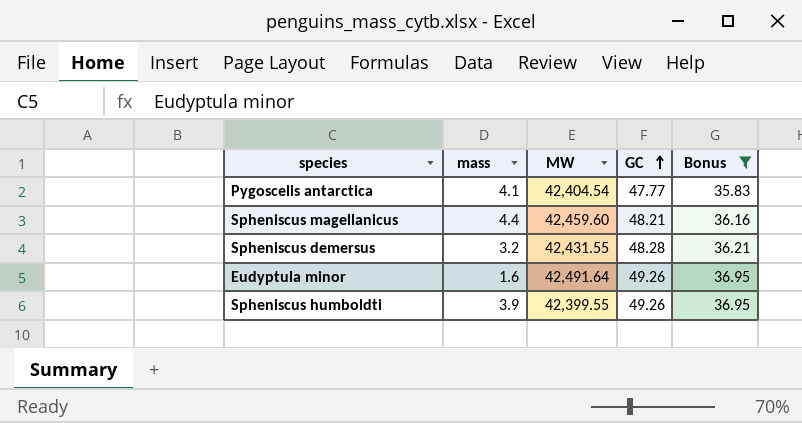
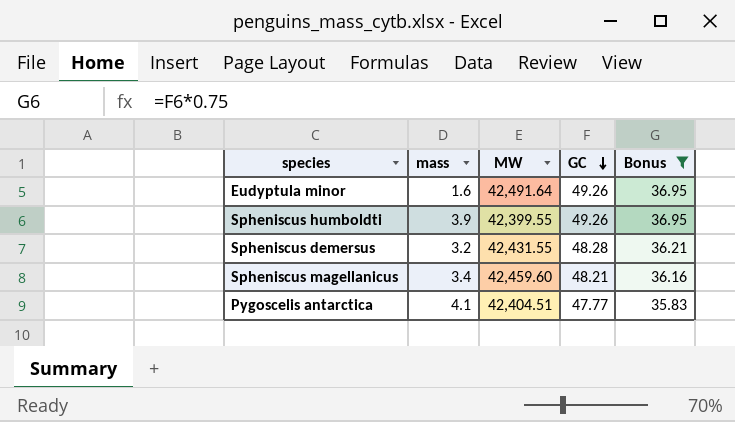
row order: GC ascending -> GC descending
Spheniscus magellanicus | mass: 4.4 -> 3.4
Pygoscelis antarctica | MW: 42,404.54 -> 42,404.51

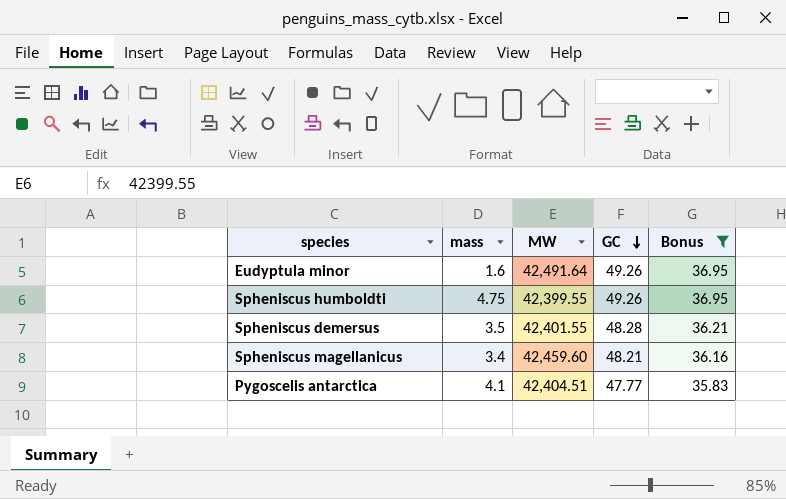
Spheniscus humboldti | mass: 3.9 -> 4.75
Spheniscus demersus | mass: 3.2 -> 3.5
Spheniscus demersus | MW: 42,431.55 -> 42,401.55

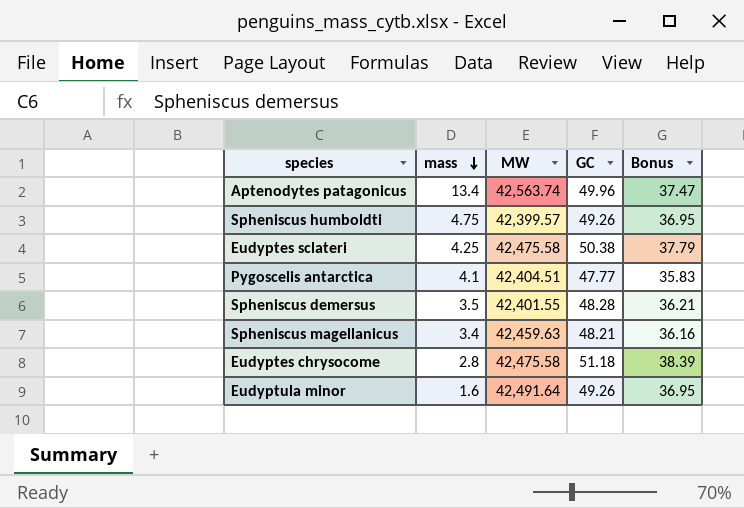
filter: Bonus <= 36.95 -> none
row order: GC descending -> mass descending
Spheniscus humboldti | MW: 42,399.55 -> 42,399.57
Spheniscus magellanicus | MW: 42,459.60 -> 42,459.63

